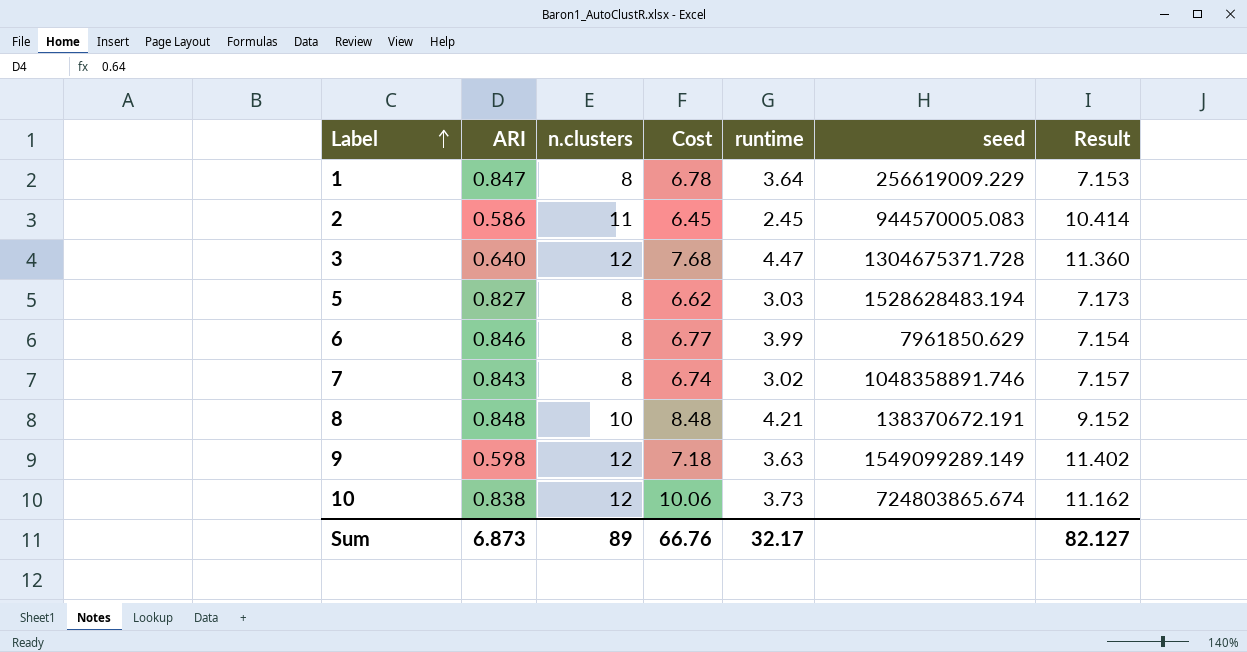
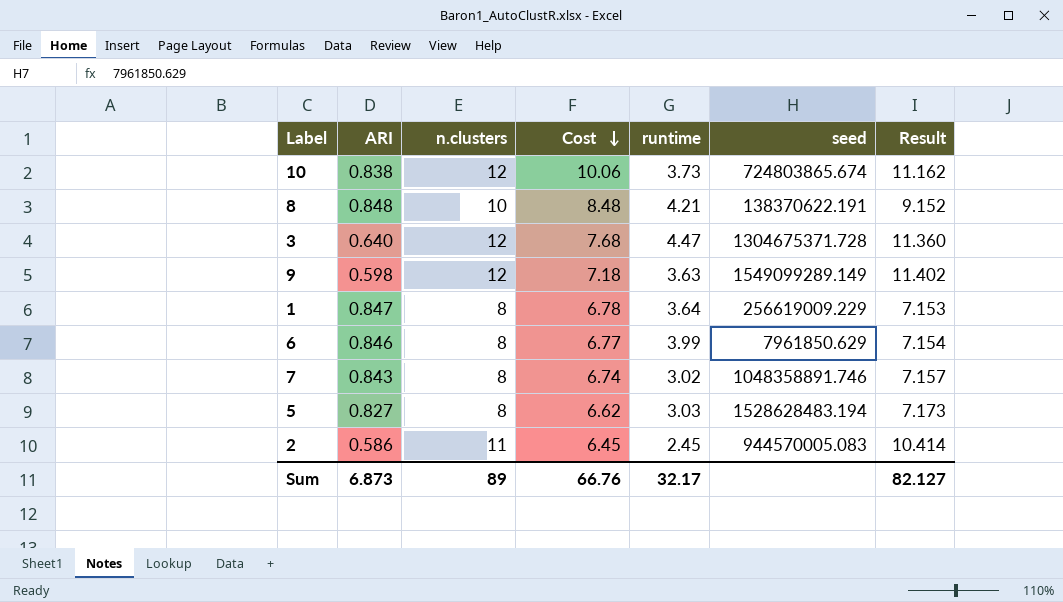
row order: Label ascending -> Cost descending
8 | seed: 138370672.191 -> 138370622.191

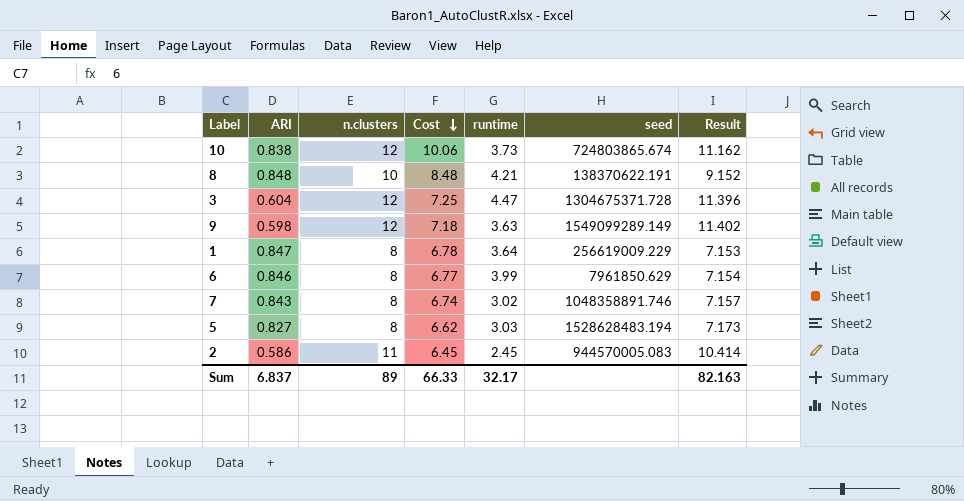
3 | ARI: 0.640 -> 0.604
3 | Cost: 7.68 -> 7.25
3 | Result: 11.360 -> 11.396
Sum | ARI: 6.873 -> 6.837
Sum | Cost: 66.76 -> 66.33
Sum | Result: 82.127 -> 82.163

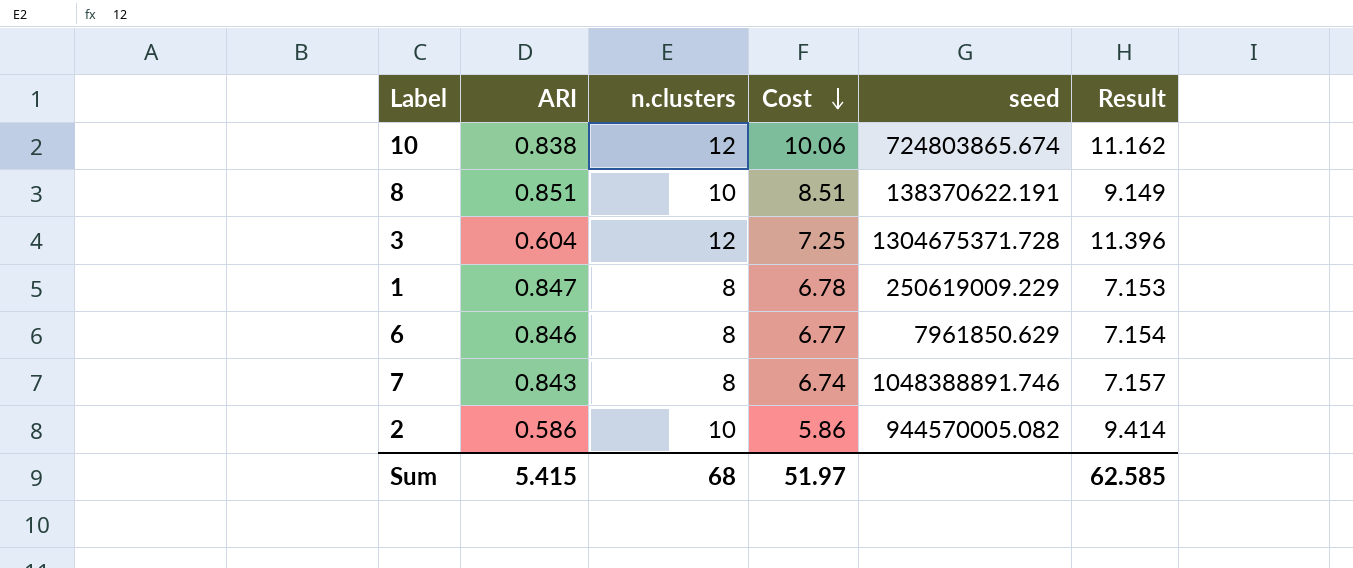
column runtime | position: 5 -> none
row 9: 0.598 | 12 | 7.18 | 3.63 | 1549099289.149 | 11.402 -> none
row 5: 0.827 | 8 | 6.62 | 3.03 | 1528628483.194 | 7.173 -> none
8 | ARI: 0.848 -> 0.851
8 | Cost: 8.48 -> 8.51
8 | Result: 9.152 -> 9.149
1 | seed: 256619009.229 -> 250619009.229
7 | seed: 1048358891.746 -> 1048388891.746
2 | n.clusters: 11 -> 10
2 | Cost: 6.45 -> 5.86
2 | seed: 944570005.083 -> 944570005.082
2 | Result: 10.414 -> 9.414
Sum | ARI: 6.837 -> 5.415
Sum | n.clusters: 89 -> 68
Sum | Cost: 66.33 -> 51.97
Sum | Result: 82.163 -> 62.585

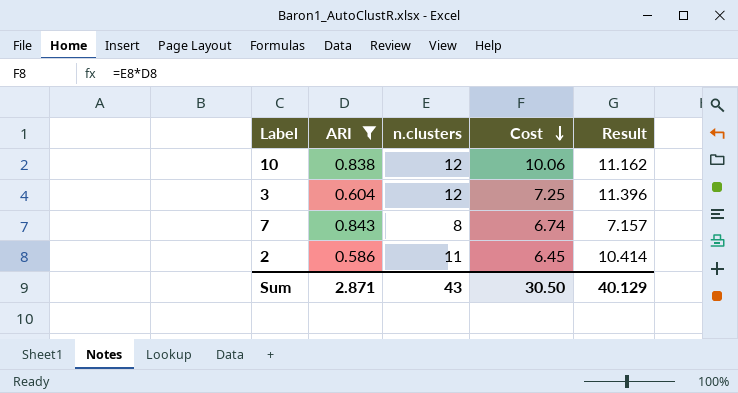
filter: none -> ARI <= 0.843
column seed | position: 5 -> none
2 | n.clusters: 10 -> 11
2 | Cost: 5.86 -> 6.45
2 | Result: 9.414 -> 10.414
Sum | ARI: 5.415 -> 2.871
Sum | n.clusters: 68 -> 43
Sum | Cost: 51.97 -> 30.50
Sum | Result: 62.585 -> 40.129

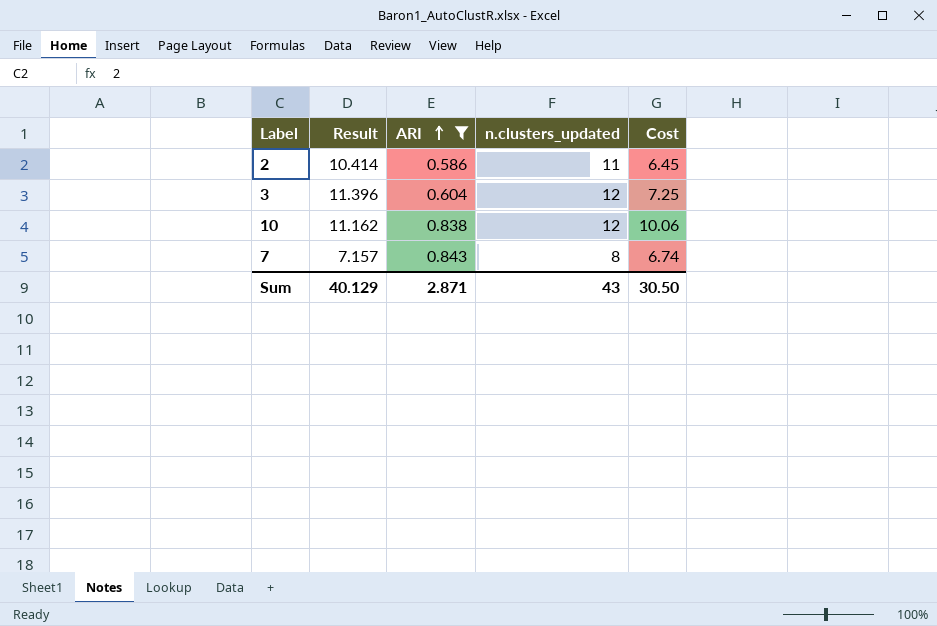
row order: Cost descending -> ARI ascending
column Result | position: 5 -> 2
column name: n.clusters -> n.clusters_updated

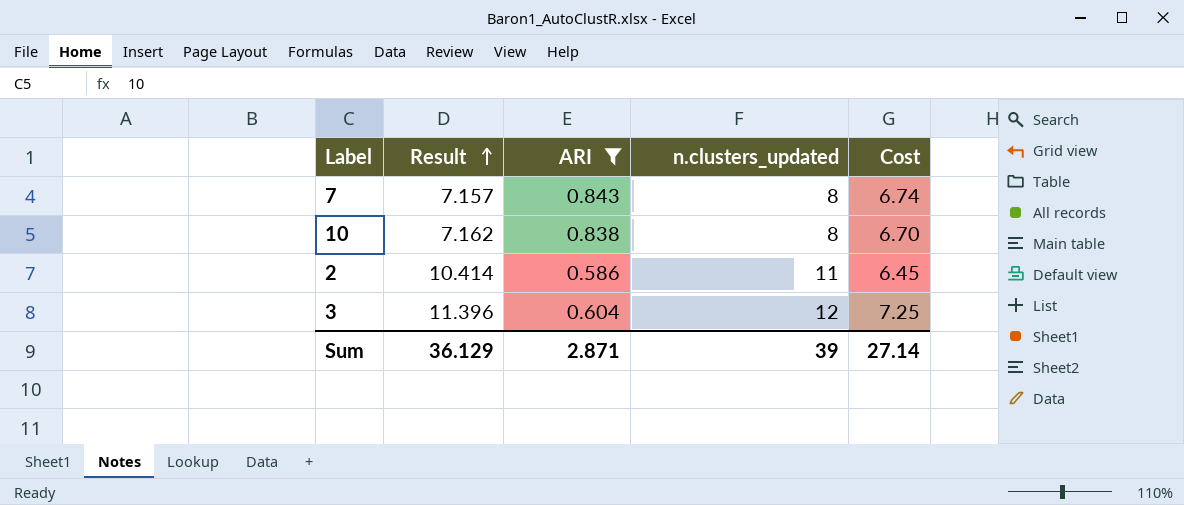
row order: ARI ascending -> Result ascending
10 | Result: 11.162 -> 7.162
10 | n.clusters_updated: 12 -> 8
10 | Cost: 10.06 -> 6.70
Sum | Result: 40.129 -> 36.129
Sum | n.clusters_updated: 43 -> 39
Sum | Cost: 30.50 -> 27.14

